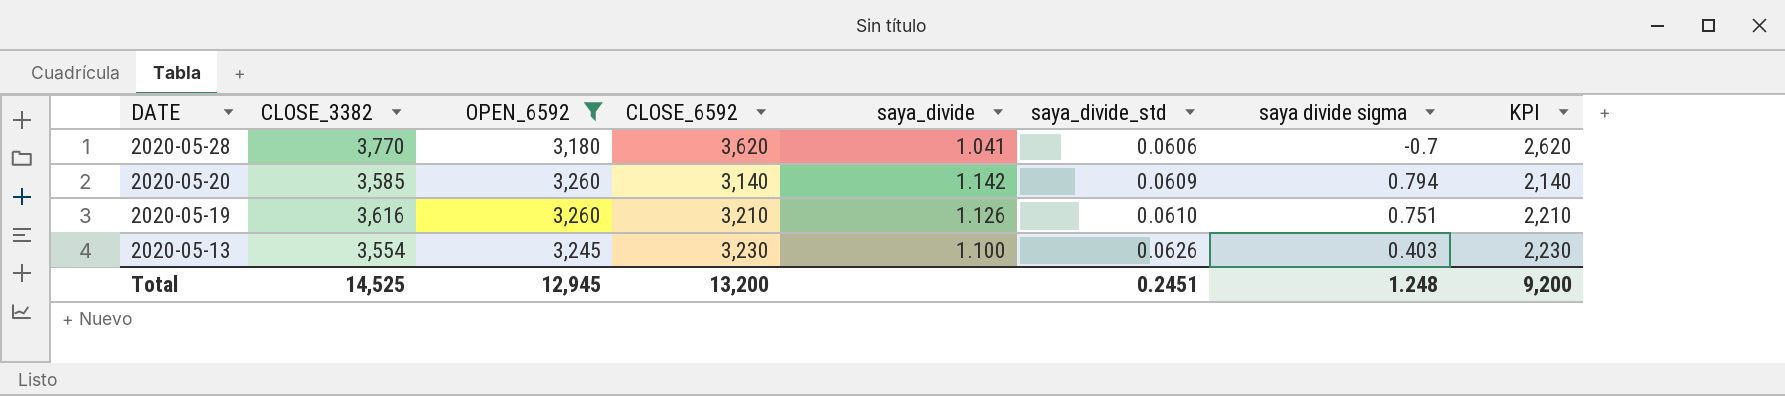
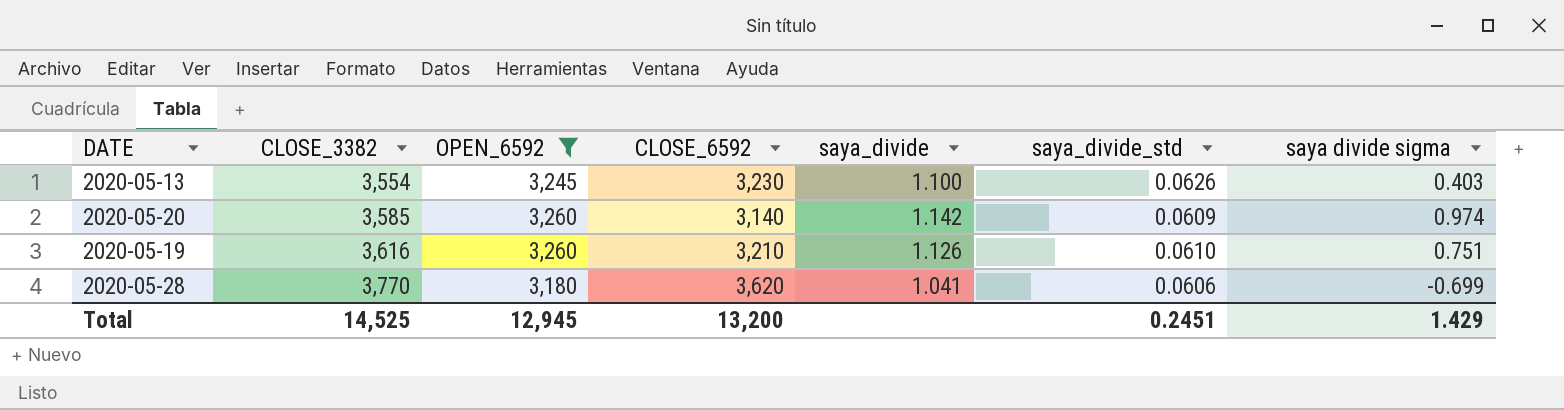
row order: DATE descending -> CLOSE_3382 ascending
column KPI | formula: [CLOSE_6592] - 1000 -> none
2020-05-20 | saya divide sigma: 0.794 -> 0.974
2020-05-28 | saya divide sigma: -0.7 -> -0.699
Total | saya divide sigma: 1.248 -> 1.429

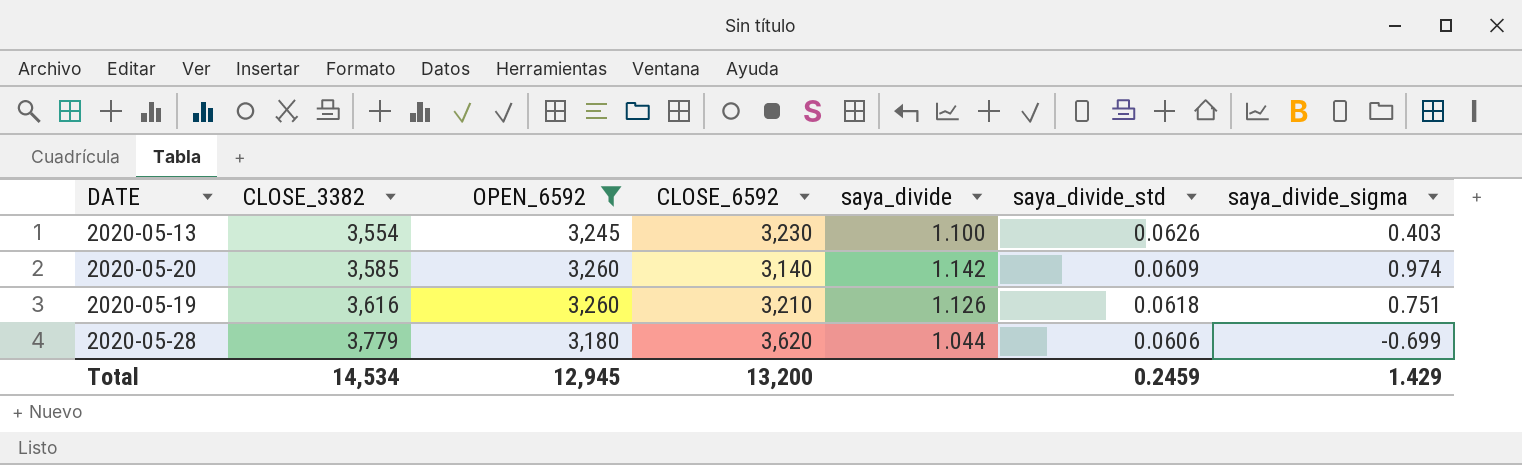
column name: saya divide sigma -> saya_divide_sigma
2020-05-19 | saya_divide_std: 0.0610 -> 0.0618
2020-05-28 | CLOSE_3382: 3,770 -> 3,779
2020-05-28 | saya_divide: 1.041 -> 1.044
Total | CLOSE_3382: 14,525 -> 14,534
Total | saya_divide_std: 0.2451 -> 0.2459

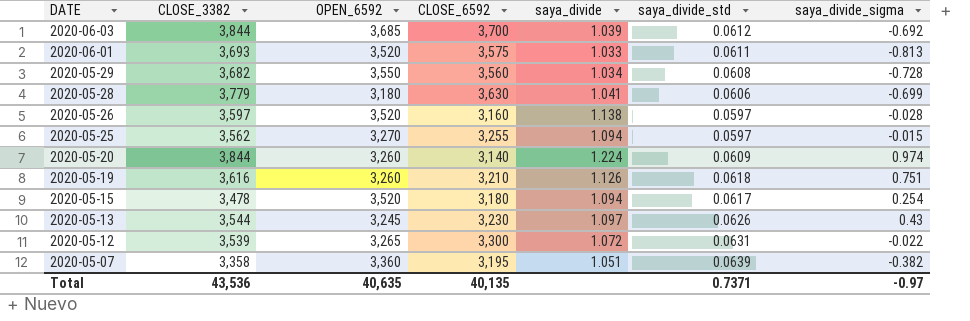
filter: OPEN_6592 <= 3,260 -> none
row order: CLOSE_3382 ascending -> DATE descending
2020-05-28 | CLOSE_6592: 3,620 -> 3,630
2020-05-28 | saya_divide: 1.044 -> 1.041
2020-05-20 | CLOSE_3382: 3,585 -> 3,844
2020-05-20 | saya_divide: 1.142 -> 1.224
2020-05-13 | CLOSE_3382: 3,554 -> 3,544
2020-05-13 | saya_divide: 1.100 -> 1.097
2020-05-13 | saya_divide_sigma: 0.403 -> 0.43
Total | CLOSE_3382: 14,534 -> 43,536
Total | OPEN_6592: 12,945 -> 40,635
Total | CLOSE_6592: 13,200 -> 40,135
Total | saya_divide_std: 0.2459 -> 0.7371
Total | saya_divide_sigma: 1.429 -> -0.97

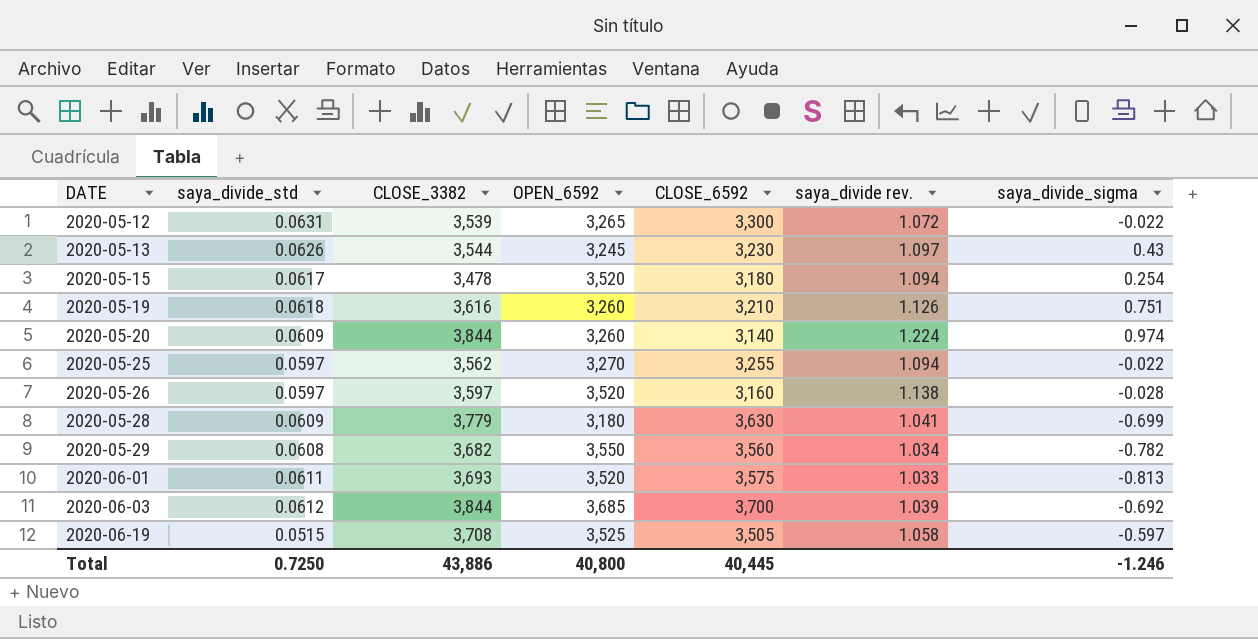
row order: DATE descending -> DATE ascending
column saya_divide_std | position: 6 -> 2
column name: saya_divide -> saya_divide rev.
row 2020-05-07: 3,358 | 3,360 | 3,195 | 1.051 | 0.0639 | -0.382 -> none
2020-05-25 | saya_divide_sigma: -0.015 -> -0.022
2020-05-28 | saya_divide_std: 0.0606 -> 0.0609
2020-05-29 | saya_divide_sigma: -0.728 -> -0.782
row 2020-06-19: none -> 0.0515 | 3,708 | 3,525 | 3,505 | 1.058 | -0.597
Total | saya_divide_std: 0.7371 -> 0.7250
Total | CLOSE_3382: 43,536 -> 43,886
Total | OPEN_6592: 40,635 -> 40,800
Total | CLOSE_6592: 40,135 -> 40,445
Total | saya_divide_sigma: -0.97 -> -1.246

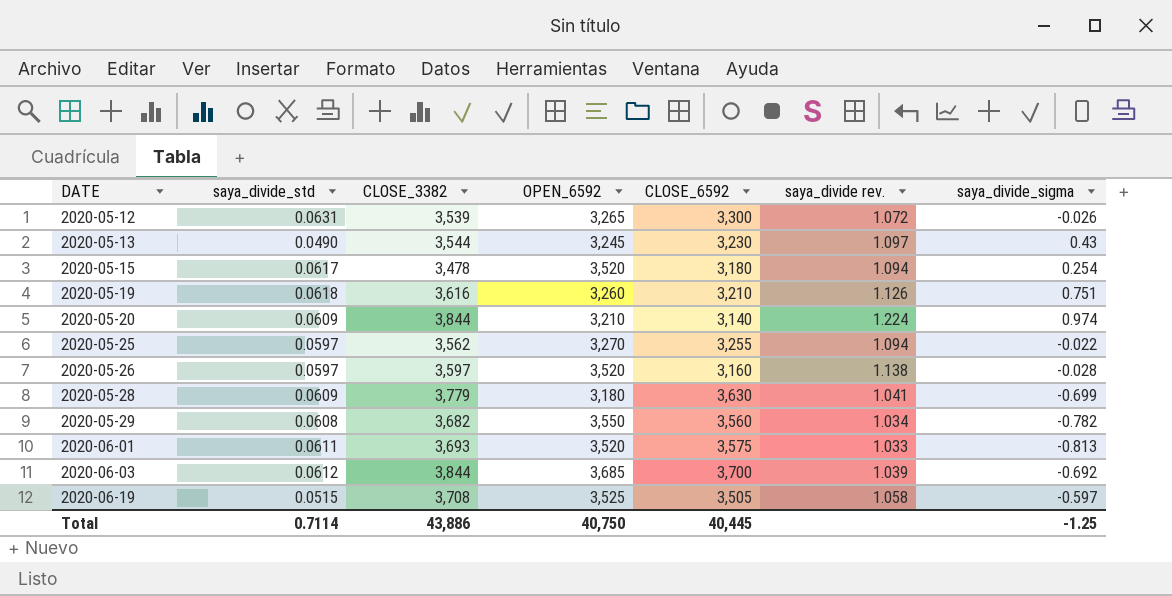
2020-05-12 | saya_divide_sigma: -0.022 -> -0.026
2020-05-13 | saya_divide_std: 0.0626 -> 0.0490
2020-05-20 | OPEN_6592: 3,260 -> 3,210
Total | saya_divide_std: 0.7250 -> 0.7114
Total | OPEN_6592: 40,800 -> 40,750
Total | saya_divide_sigma: -1.246 -> -1.25

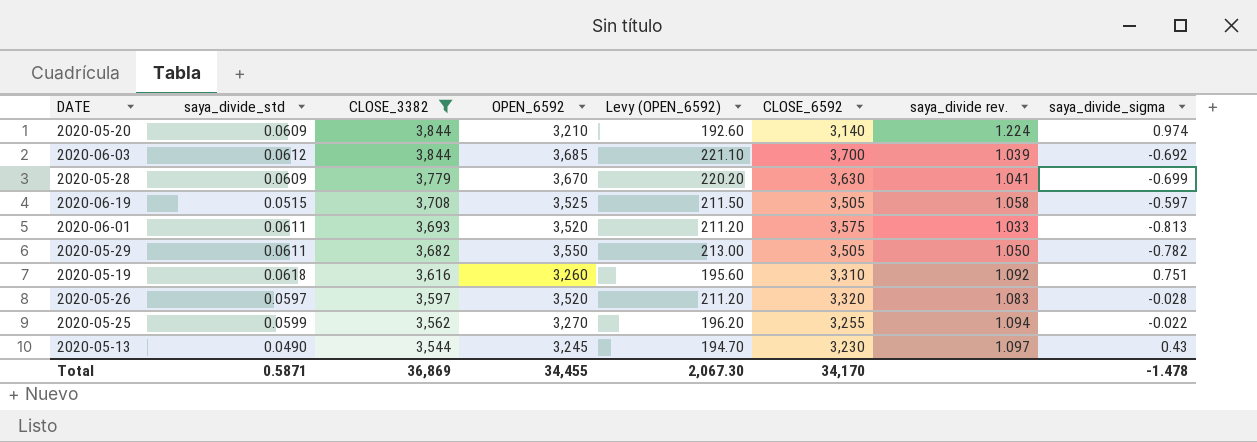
filter: none -> CLOSE_3382 >= 3,544
row order: DATE ascending -> CLOSE_3382 descending
column Levy (OPEN_6592) | formula: none -> [OPEN_6592] * 0.06
2020-05-28 | OPEN_6592: 3,180 -> 3,670
2020-05-29 | saya_divide_std: 0.0608 -> 0.0611
2020-05-29 | CLOSE_6592: 3,560 -> 3,505
2020-05-29 | saya_divide rev.: 1.034 -> 1.050
2020-05-19 | CLOSE_6592: 3,210 -> 3,310
2020-05-19 | saya_divide rev.: 1.126 -> 1.092
2020-05-26 | CLOSE_6592: 3,160 -> 3,320
2020-05-26 | saya_divide rev.: 1.138 -> 1.083
2020-05-25 | saya_divide_std: 0.0597 -> 0.0599
Total | saya_divide_std: 0.7114 -> 0.5871
Total | CLOSE_3382: 43,886 -> 36,869
Total | OPEN_6592: 40,750 -> 34,455
Total | CLOSE_6592: 40,445 -> 34,170
Total | saya_divide_sigma: -1.25 -> -1.478

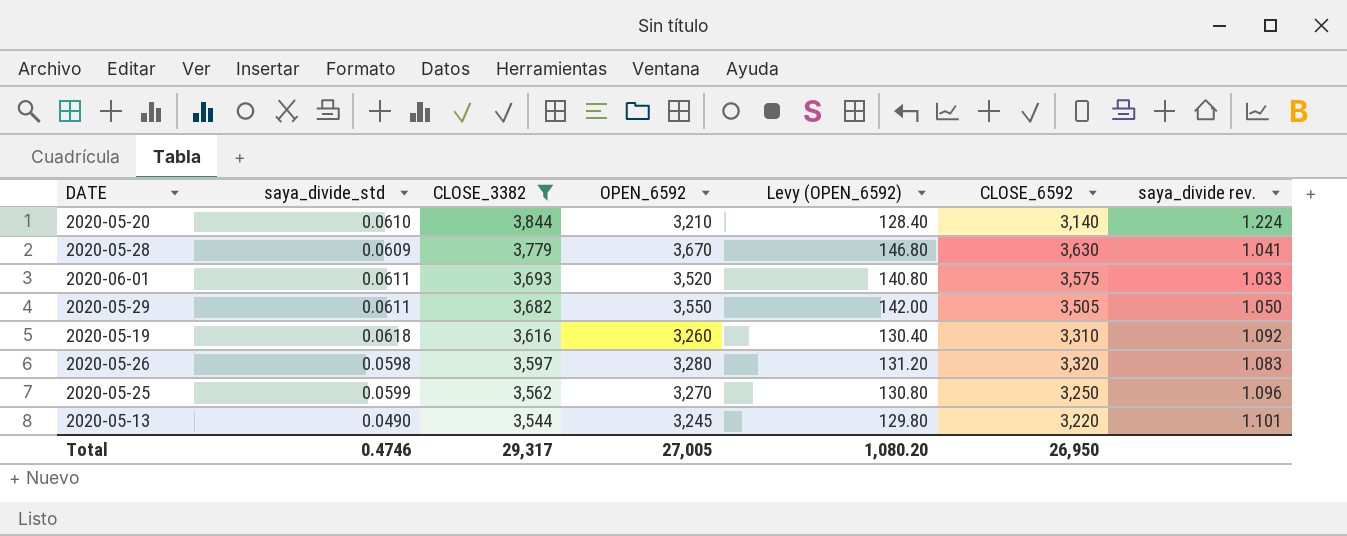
column saya_divide_sigma | position: 8 -> none
column Levy (OPEN_6592) | formula: [OPEN_6592] * 0.06 -> [OPEN_6592] * 0.04
row 2020-06-03: 0.0612 | 3,844 | 3,685 | 221.10 | 3,700 | 1.039 | -0.692 -> none
row 2020-06-19: 0.0515 | 3,708 | 3,525 | 211.50 | 3,505 | 1.058 | -0.597 -> none
2020-05-20 | saya_divide_std: 0.0609 -> 0.0610
2020-05-26 | saya_divide_std: 0.0597 -> 0.0598
2020-05-26 | OPEN_6592: 3,520 -> 3,280
2020-05-25 | CLOSE_6592: 3,255 -> 3,250
2020-05-25 | saya_divide rev.: 1.094 -> 1.096
2020-05-13 | CLOSE_6592: 3,230 -> 3,220
2020-05-13 | saya_divide rev.: 1.097 -> 1.101
Total | saya_divide_std: 0.5871 -> 0.4746
Total | CLOSE_3382: 36,869 -> 29,317
Total | OPEN_6592: 34,455 -> 27,005
Total | Levy (OPEN_6592): 2,067.30 -> 1,080.20
Total | CLOSE_6592: 34,170 -> 26,950

